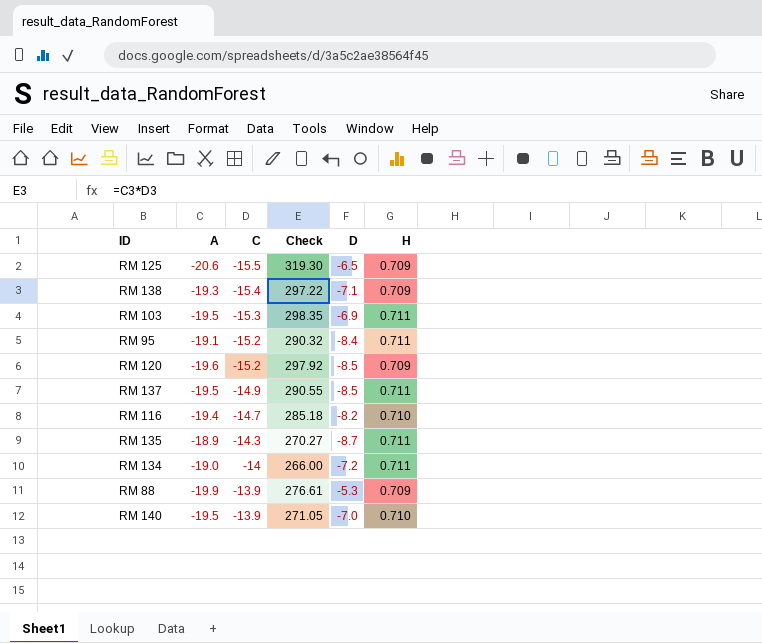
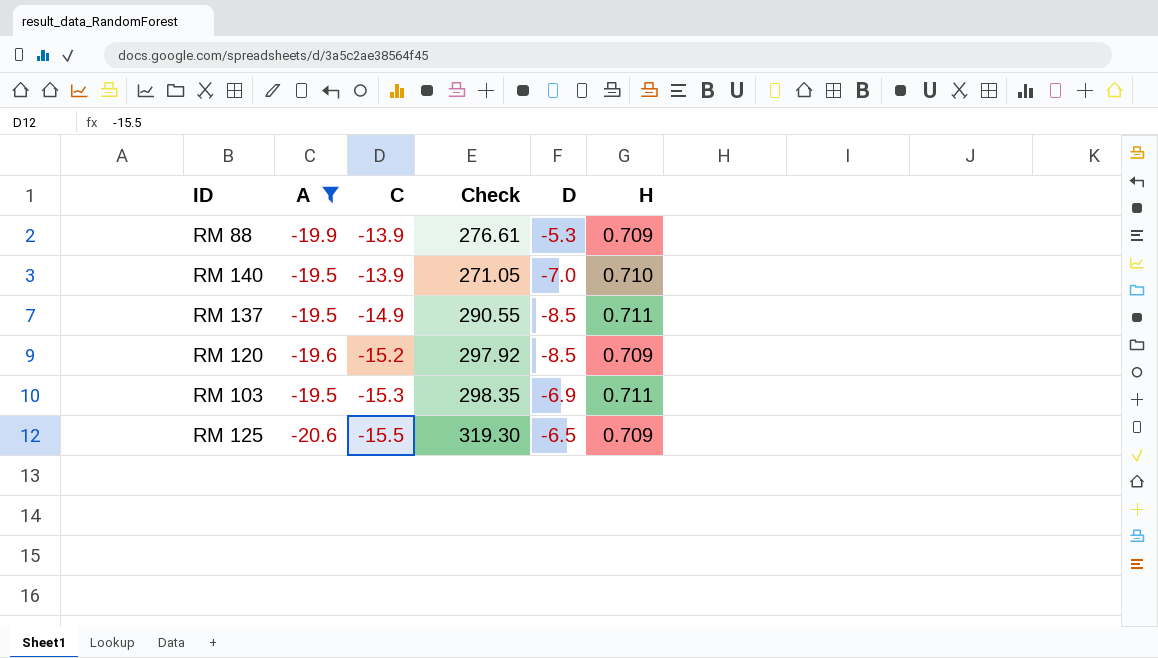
filter: none -> A <= -19.5
row order: C ascending -> C descending

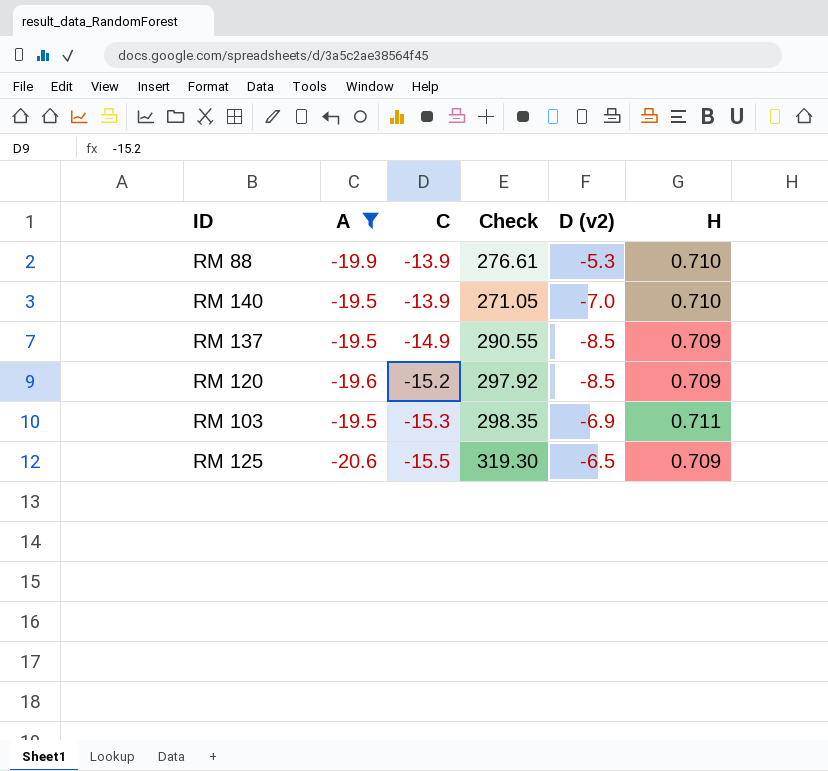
column name: D -> D (v2)
RM 88 | H: 0.709 -> 0.710
RM 137 | H: 0.711 -> 0.709

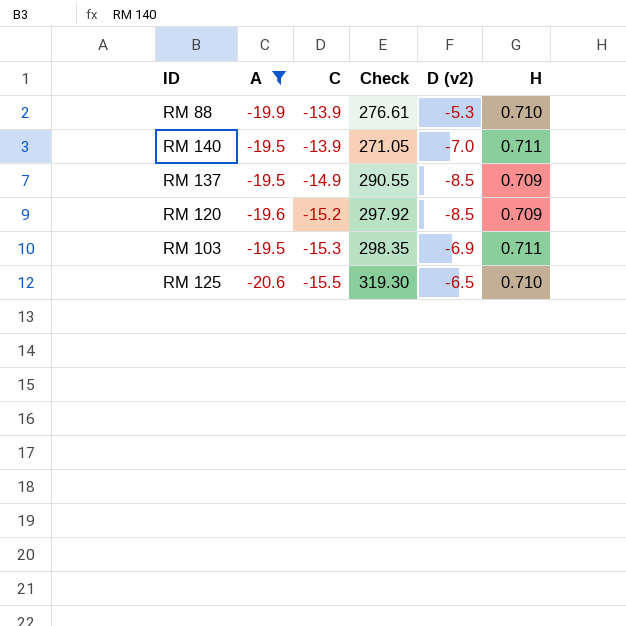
RM 140 | H: 0.710 -> 0.711
RM 125 | H: 0.709 -> 0.710

